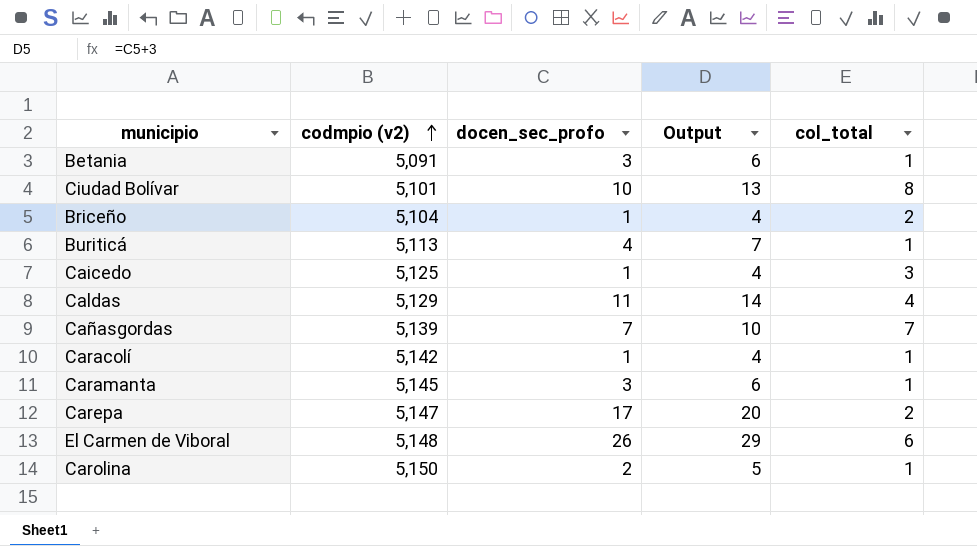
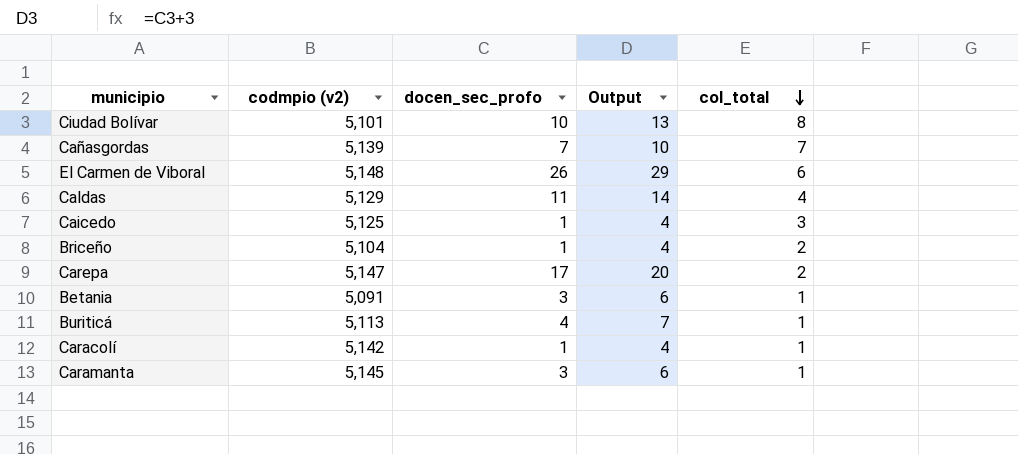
row order: codmpio (v2) ascending -> col_total descending
row Carolina: 5,150 | 2 | 5 | 1 -> none

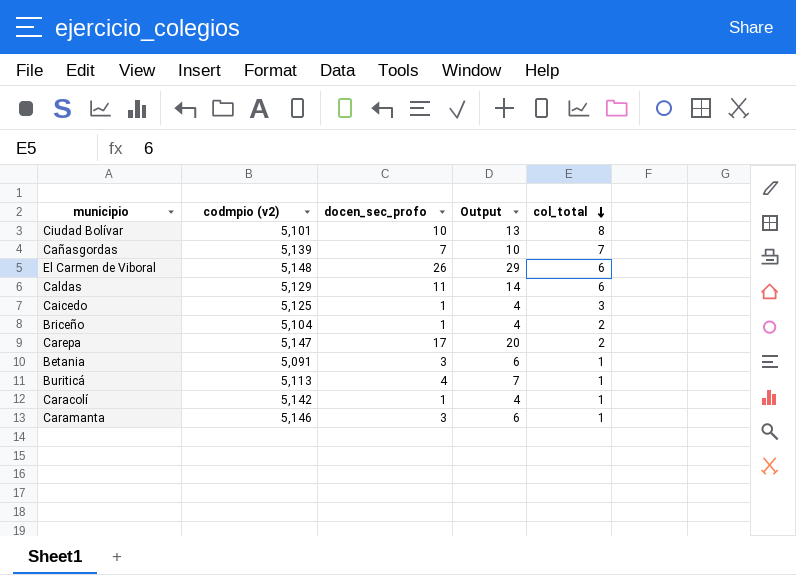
Caldas | col_total: 4 -> 6
Caramanta | codmpio (v2): 5,145 -> 5,146

